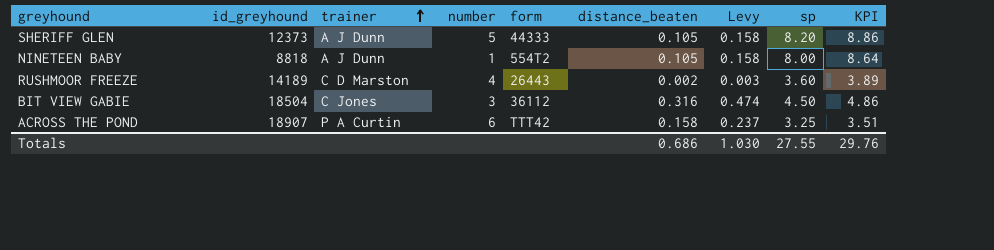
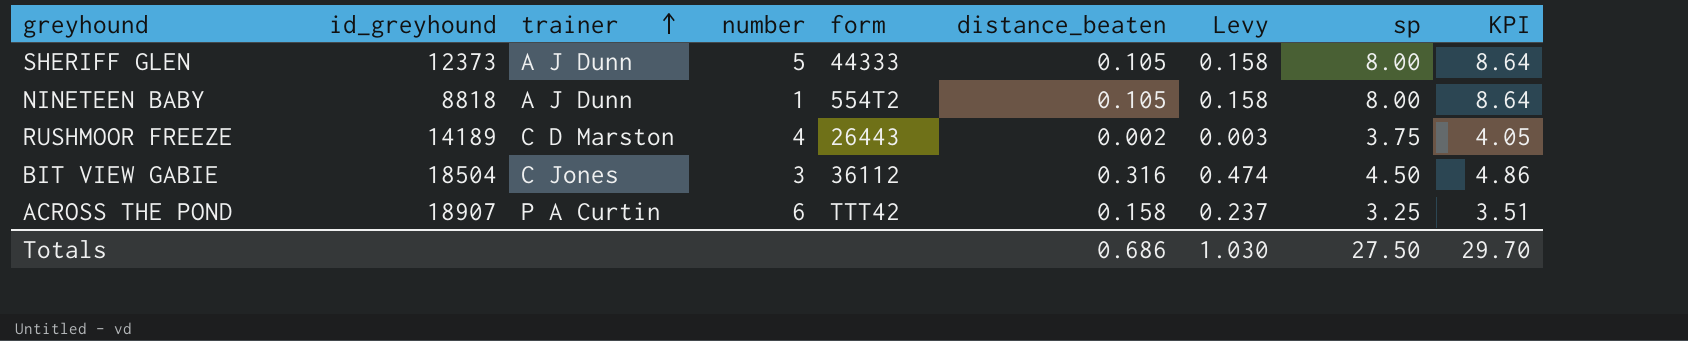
SHERIFF GLEN | sp: 8.20 -> 8.00
SHERIFF GLEN | KPI: 8.86 -> 8.64
RUSHMOOR FREEZE | sp: 3.60 -> 3.75
RUSHMOOR FREEZE | KPI: 3.89 -> 4.05
Totals | sp: 27.55 -> 27.50
Totals | KPI: 29.76 -> 29.70

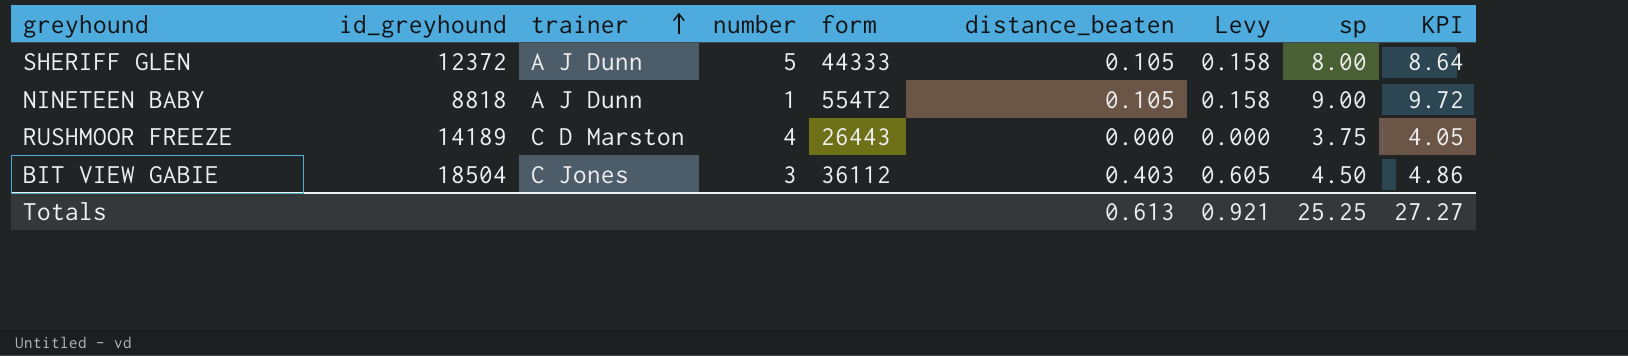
row ACROSS THE POND: 18907 | P A Curtin | 6 | TTT42 | 0.158 | 0.237 | 3.25 | 3.51 -> none
SHERIFF GLEN | id_greyhound: 12373 -> 12372
NINETEEN BABY | sp: 8.00 -> 9.00
NINETEEN BABY | KPI: 8.64 -> 9.72
RUSHMOOR FREEZE | distance_beaten: 0.002 -> 0.000
RUSHMOOR FREEZE | Levy: 0.003 -> 0.000
BIT VIEW GABIE | distance_beaten: 0.316 -> 0.403
BIT VIEW GABIE | Levy: 0.474 -> 0.605
Totals | distance_beaten: 0.686 -> 0.613
Totals | Levy: 1.030 -> 0.921
Totals | sp: 27.50 -> 25.25
Totals | KPI: 29.70 -> 27.27

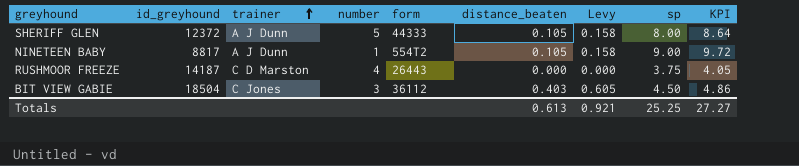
NINETEEN BABY | id_greyhound: 8818 -> 8817
RUSHMOOR FREEZE | id_greyhound: 14189 -> 14187

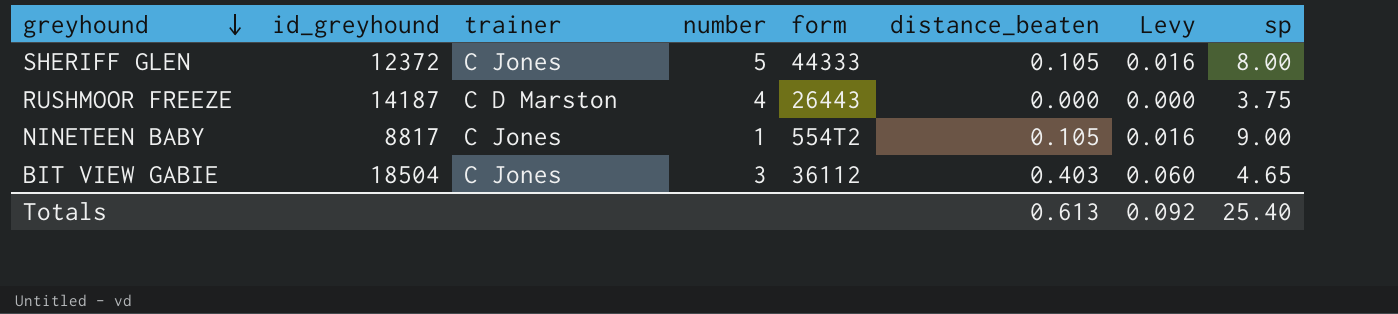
row order: trainer ascending -> greyhound descending
column KPI | formula: [sp] * 1.08 -> none
column Levy | formula: [distance_beaten] * 1.5 -> [distance_beaten] * 0.15
SHERIFF GLEN | trainer: A J Dunn -> C Jones
NINETEEN BABY | trainer: A J Dunn -> C Jones
BIT VIEW GABIE | sp: 4.50 -> 4.65
Totals | Levy: 0.921 -> 0.092
Totals | sp: 25.25 -> 25.40

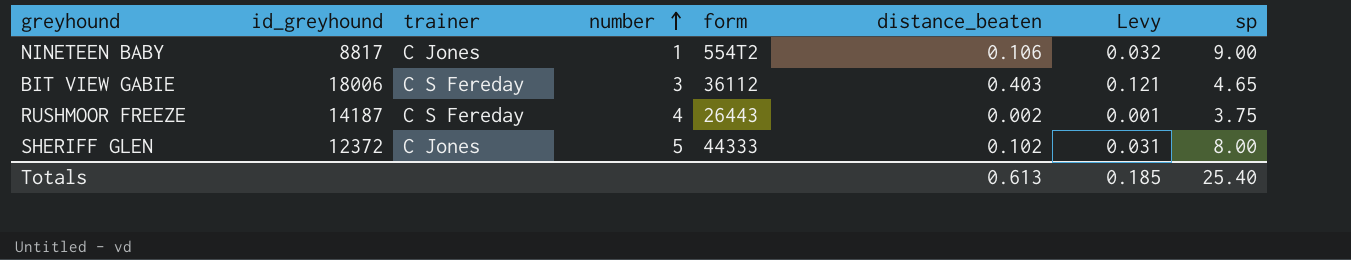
row order: greyhound descending -> number ascending
column Levy | formula: [distance_beaten] * 0.15 -> [distance_beaten] * 0.3
NINETEEN BABY | distance_beaten: 0.105 -> 0.106
BIT VIEW GABIE | id_greyhound: 18504 -> 18006
BIT VIEW GABIE | trainer: C Jones -> C S Fereday
RUSHMOOR FREEZE | trainer: C D Marston -> C S Fereday
RUSHMOOR FREEZE | distance_beaten: 0.000 -> 0.002
SHERIFF GLEN | distance_beaten: 0.105 -> 0.102
Totals | Levy: 0.092 -> 0.185

